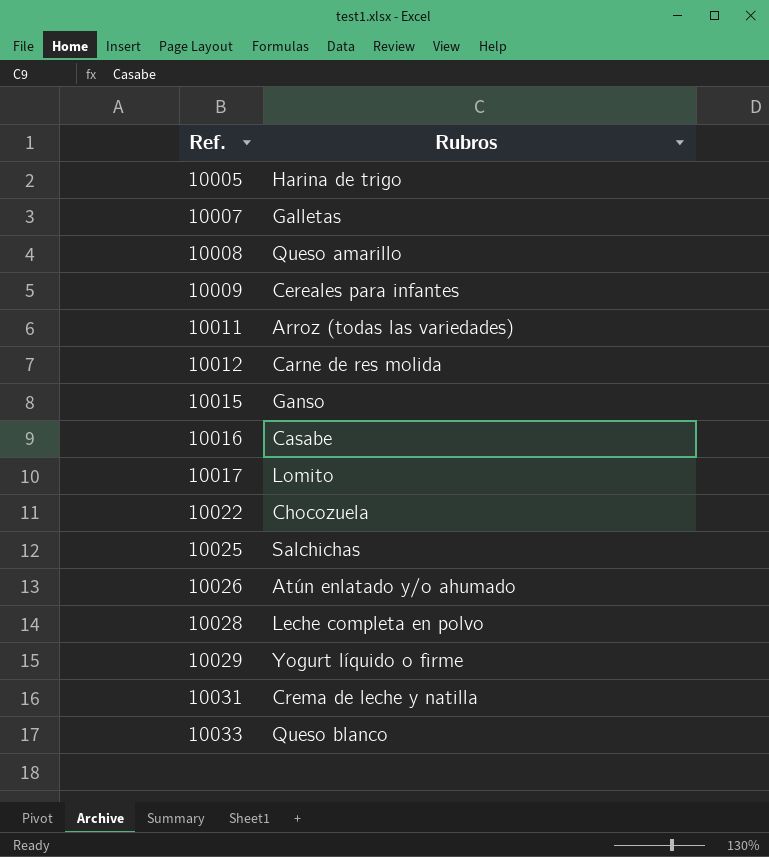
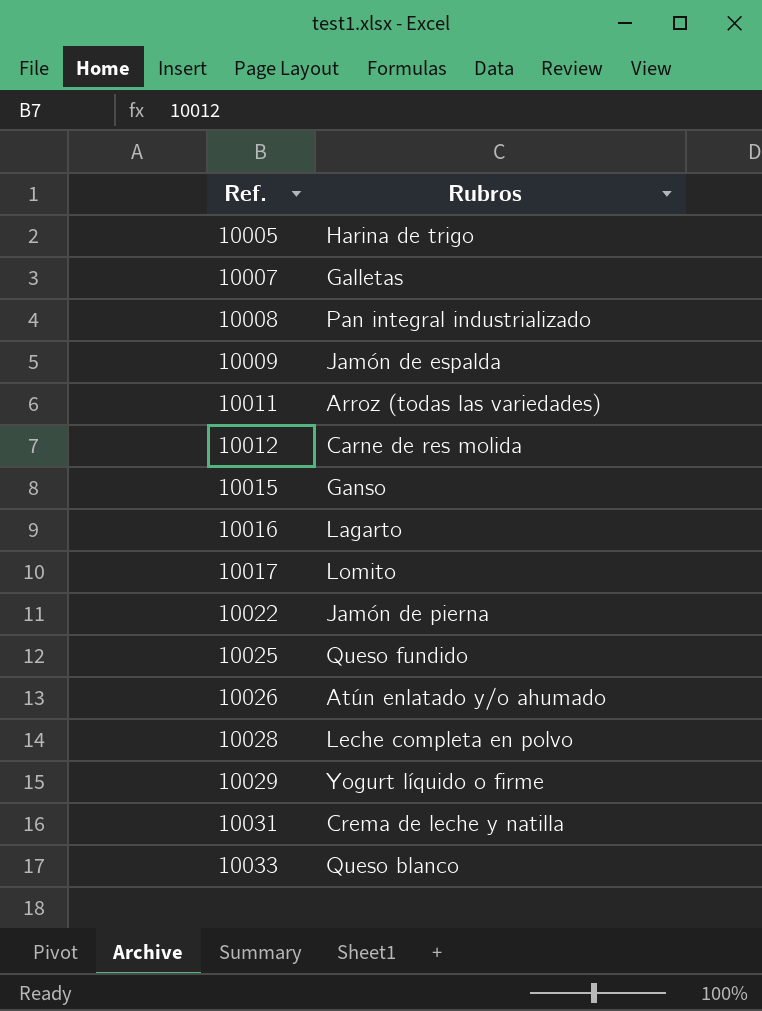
10008 | Rubros: Queso amarillo -> Pan integral industrializado
10009 | Rubros: Cereales para infantes -> Jamón de espalda
10016 | Rubros: Casabe -> Lagarto
10022 | Rubros: Chocozuela -> Jamón de pierna
10025 | Rubros: Salchichas -> Queso fundido

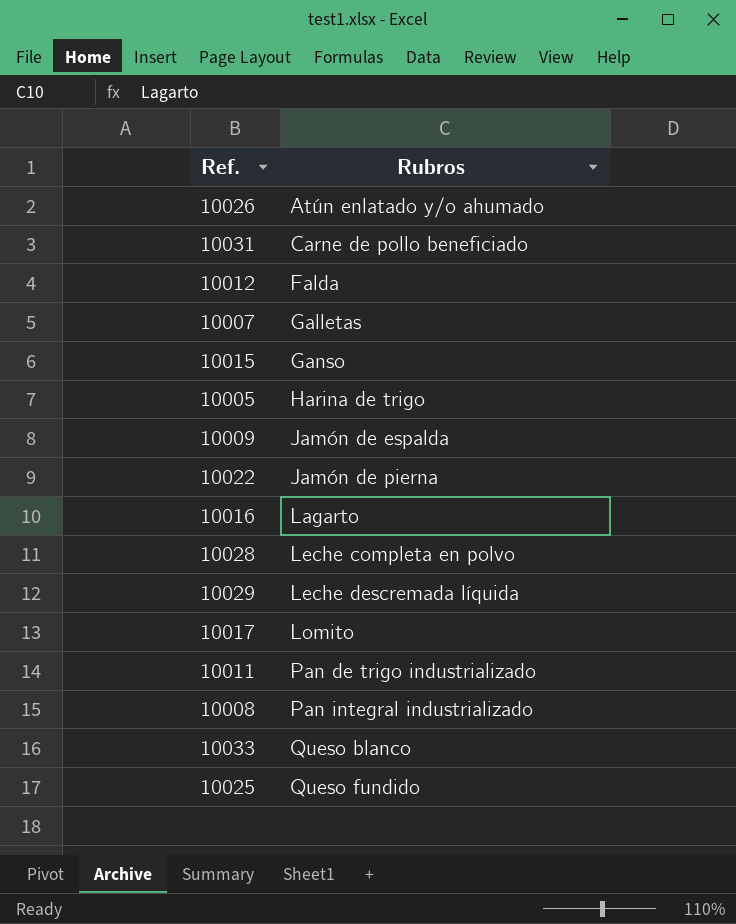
row order: Ref. ascending -> Rubros ascending
10031 | Rubros: Crema de leche y natilla -> Carne de pollo beneficiado
10012 | Rubros: Carne de res molida -> Falda
10029 | Rubros: Yogurt líquido o firme -> Leche descremada líquida
10011 | Rubros: Arroz (todas las variedades) -> Pan de trigo industrializado

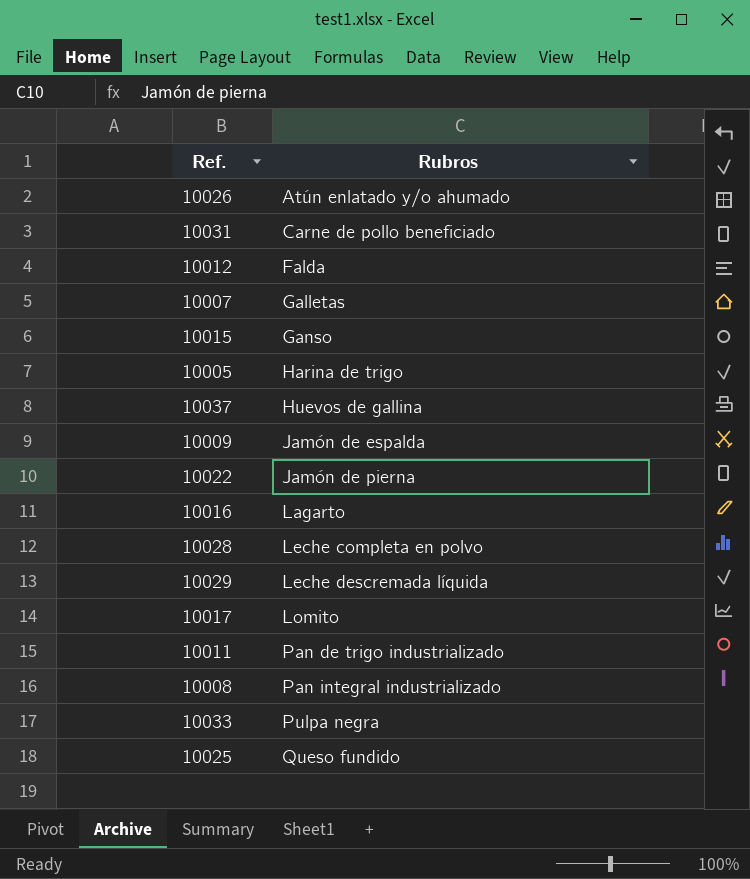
row 10037: none -> Huevos de gallina
10033 | Rubros: Queso blanco -> Pulpa negra

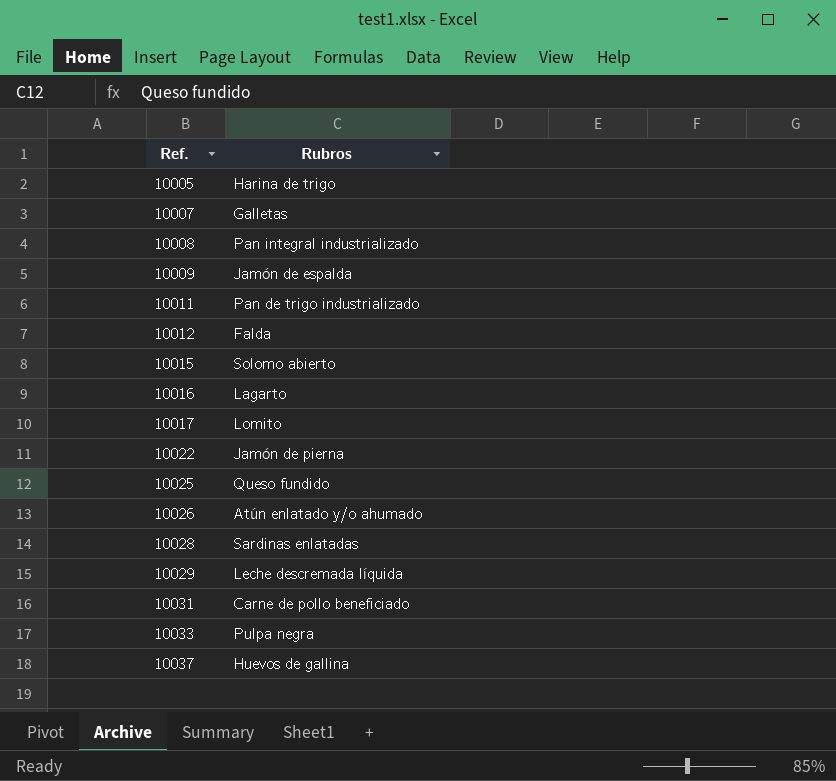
row order: Rubros ascending -> Ref. ascending
10015 | Rubros: Ganso -> Solomo abierto
10028 | Rubros: Leche completa en polvo -> Sardinas enlatadas

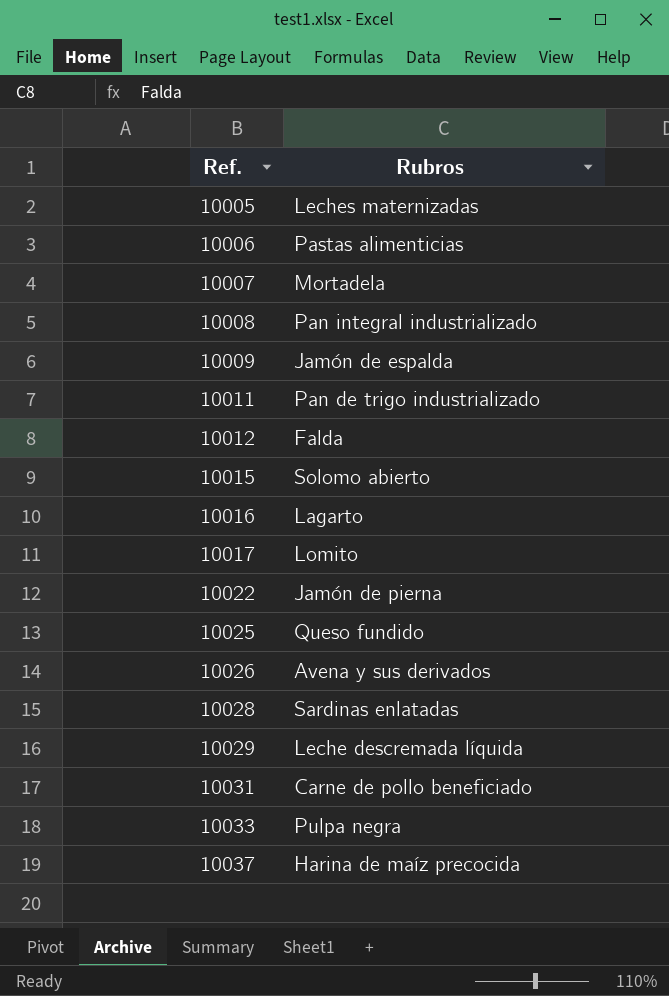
10005 | Rubros: Harina de trigo -> Leches maternizadas
row 10006: none -> Pastas alimenticias
10007 | Rubros: Galletas -> Mortadela
10026 | Rubros: Atún enlatado y/o ahumado -> Avena y sus derivados
10037 | Rubros: Huevos de gallina -> Harina de maíz precocida

